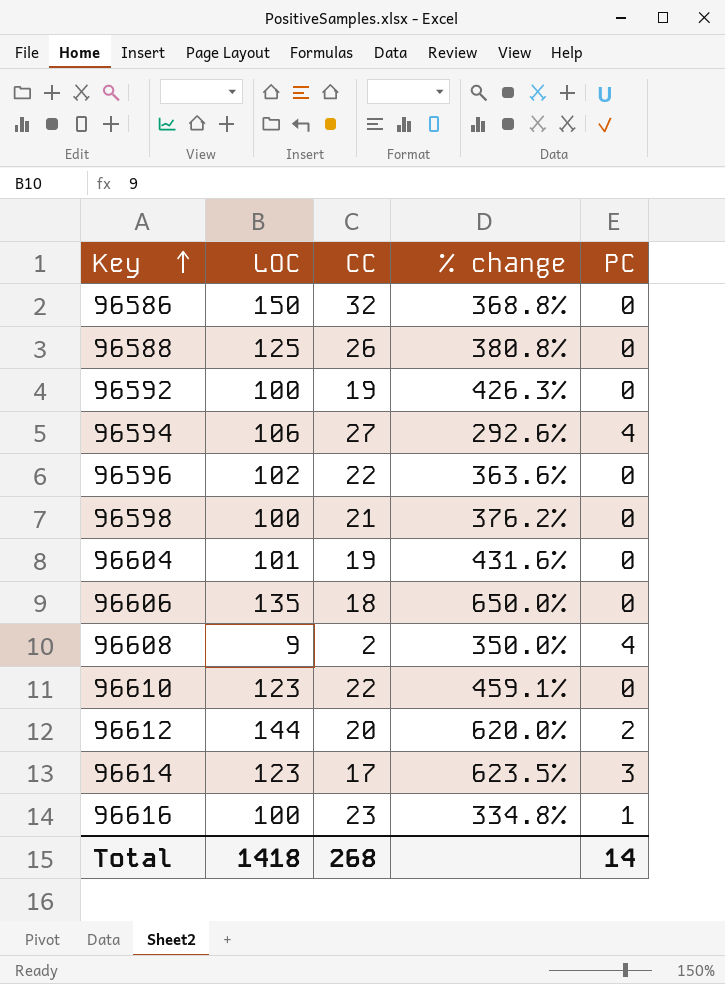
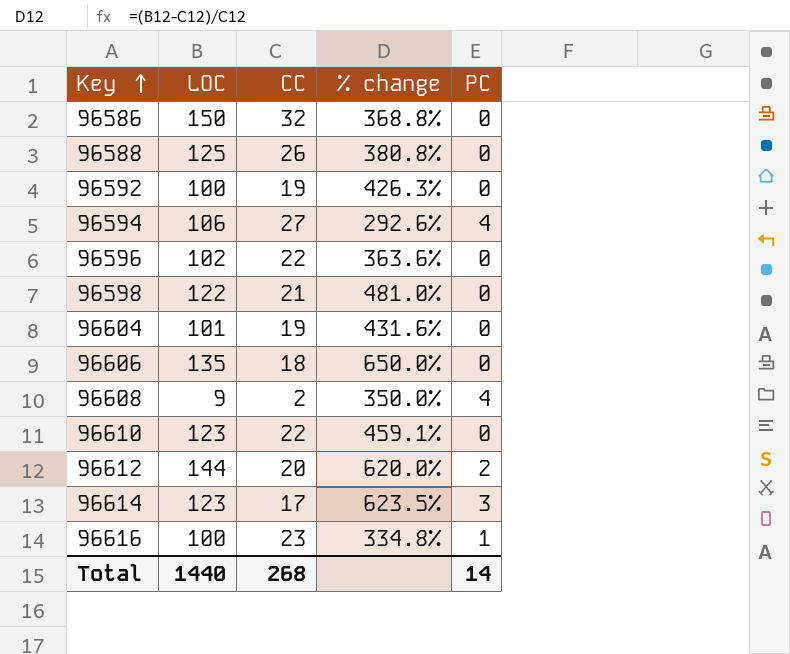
96598 | LOC: 100 -> 122
96598 | % change: 376.2% -> 481.0%
Total | LOC: 1418 -> 1440

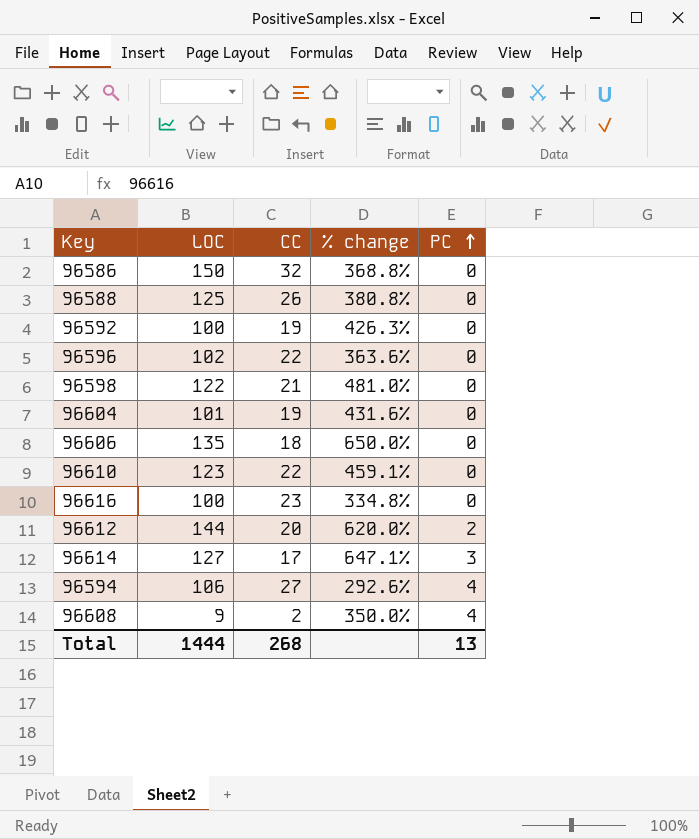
row order: Key ascending -> PC ascending
96616 | PC: 1 -> 0
96614 | LOC: 123 -> 127
96614 | % change: 623.5% -> 647.1%
Total | LOC: 1440 -> 1444
Total | PC: 14 -> 13

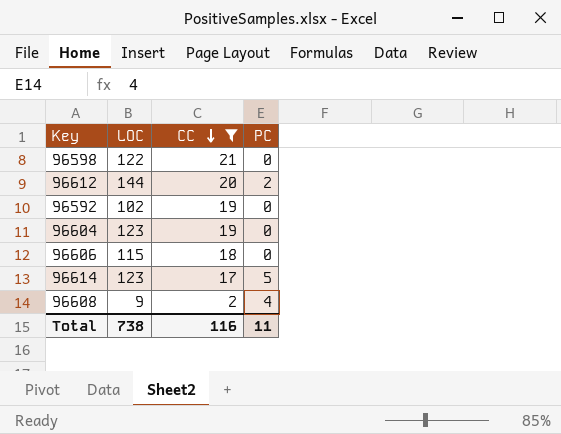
filter: none -> CC <= 21
row order: PC ascending -> CC descending
column % change | formula: ([LOC] - [CC]) / [CC] -> none
96592 | LOC: 100 -> 102
96604 | LOC: 101 -> 123
96606 | LOC: 135 -> 115
96614 | LOC: 127 -> 123
96614 | PC: 3 -> 5
Total | LOC: 1444 -> 738
Total | CC: 268 -> 116
Total | PC: 13 -> 11

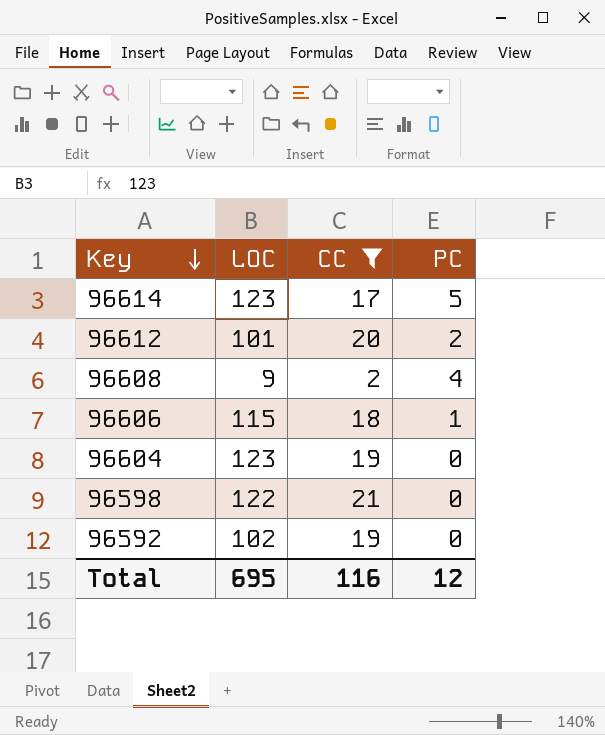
row order: CC descending -> Key descending
96612 | LOC: 144 -> 101
96606 | PC: 0 -> 1
Total | LOC: 738 -> 695
Total | PC: 11 -> 12

